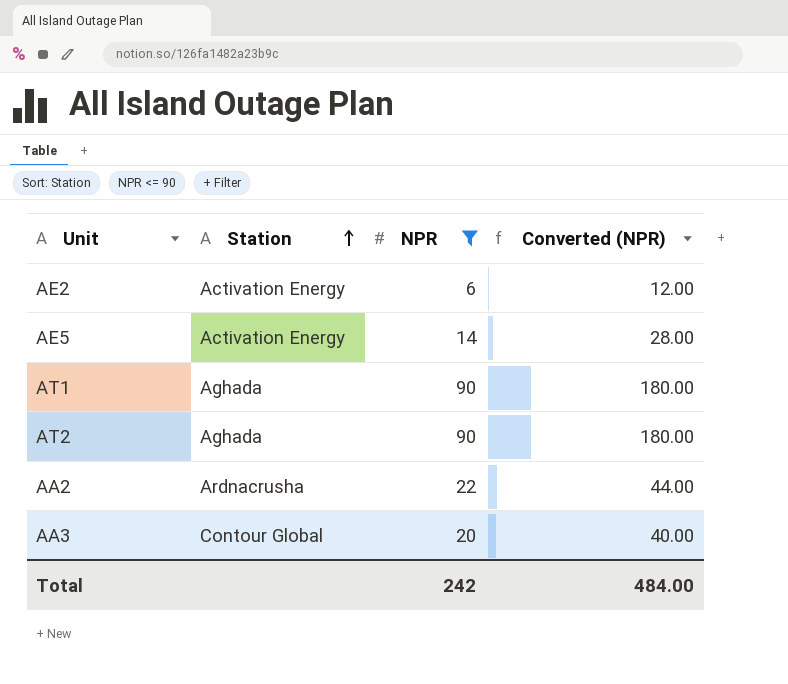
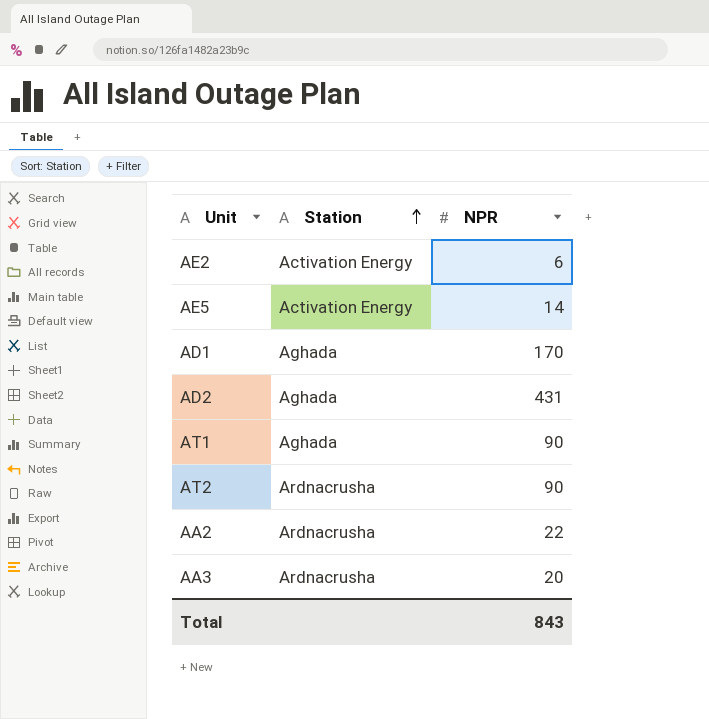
filter: NPR <= 90 -> none
column Converted (NPR) | formula: [NPR] * 2 -> none
AT2 | Station: Aghada -> Ardnacrusha
AA3 | Station: Contour Global -> Ardnacrusha
Total | NPR: 242 -> 843

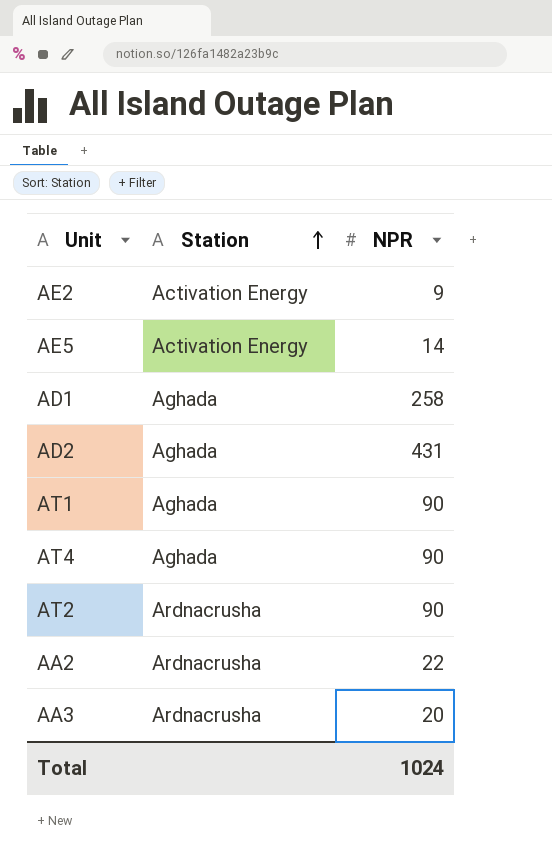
AE2 | NPR: 6 -> 9
AD1 | NPR: 170 -> 258
row AT4: none -> Aghada | 90
Total | NPR: 843 -> 1024

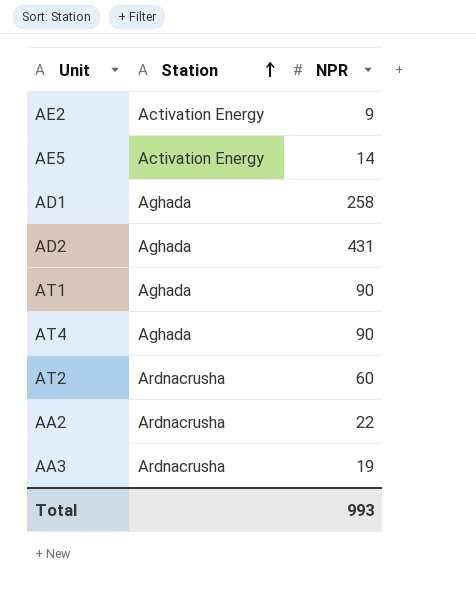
AT2 | NPR: 90 -> 60
AA3 | NPR: 20 -> 19
Total | NPR: 1024 -> 993

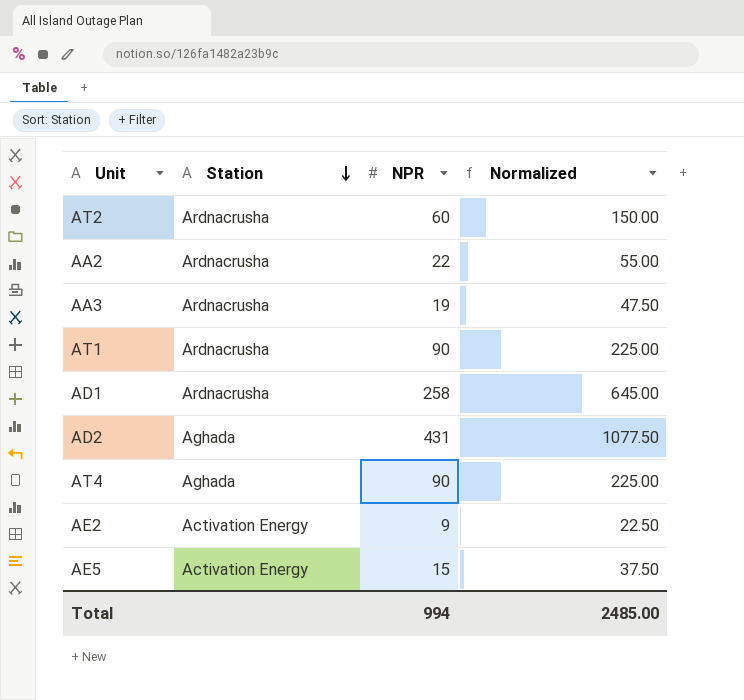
row order: Station ascending -> Station descending
column Normalized | formula: none -> [NPR] * 2.5
AT1 | Station: Aghada -> Ardnacrusha
AD1 | Station: Aghada -> Ardnacrusha
AE5 | NPR: 14 -> 15
Total | NPR: 993 -> 994

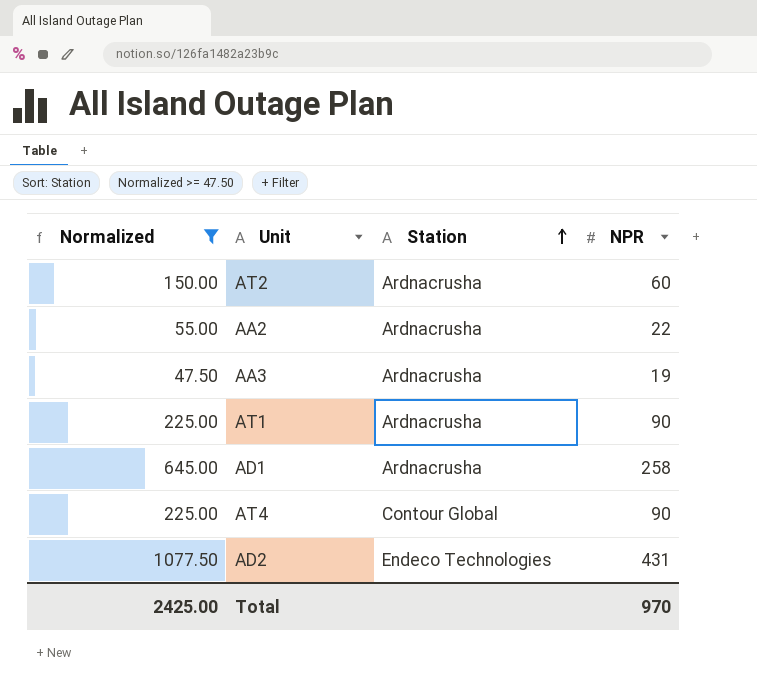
filter: none -> Normalized >= 47.50
row order: Station descending -> Station ascending
column Normalized | position: 4 -> 1
AT4 | Station: Aghada -> Contour Global
AD2 | Station: Aghada -> Endeco Technologies
Total | Normalized: 2485.00 -> 2425.00
Total | NPR: 994 -> 970

